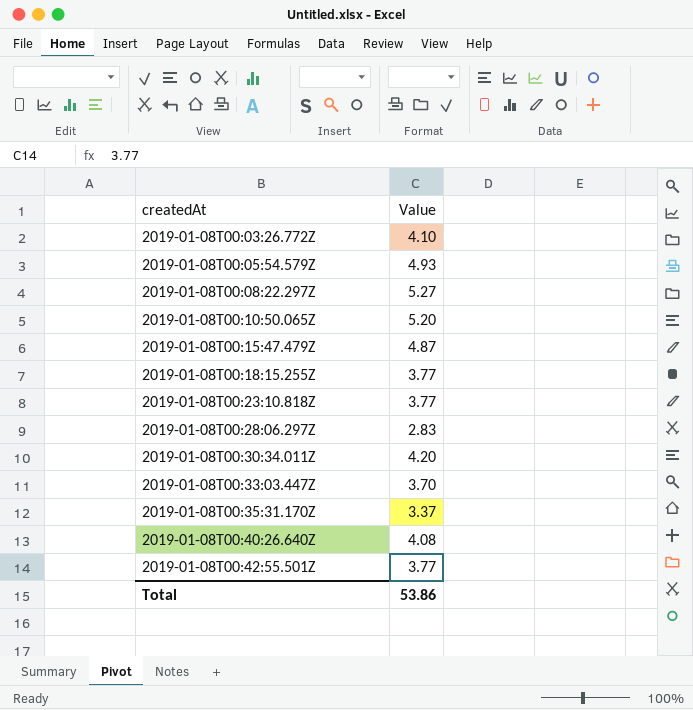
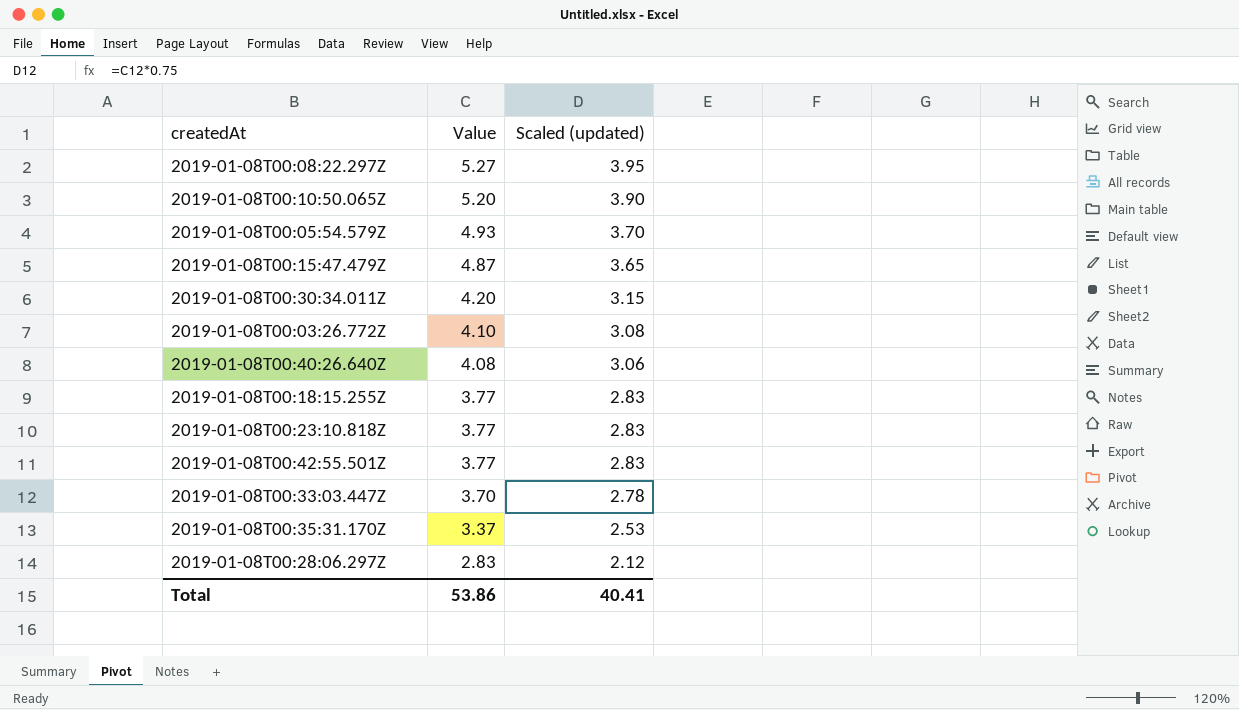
row order: createdAt ascending -> Value descending
column Scaled (updated) | formula: none -> [Value] * 0.75

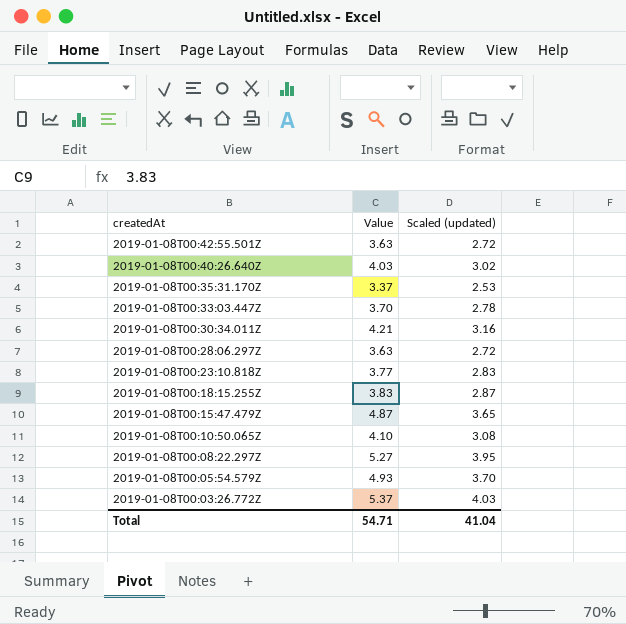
row order: Value descending -> createdAt descending
2019-01-08T00:42:55.501Z | Value: 3.77 -> 3.63
2019-01-08T00:42:55.501Z | Scaled (updated): 2.83 -> 2.72
2019-01-08T00:40:26.640Z | Value: 4.08 -> 4.03
2019-01-08T00:40:26.640Z | Scaled (updated): 3.06 -> 3.02
2019-01-08T00:30:34.011Z | Value: 4.20 -> 4.21
2019-01-08T00:30:34.011Z | Scaled (updated): 3.15 -> 3.16
2019-01-08T00:28:06.297Z | Value: 2.83 -> 3.63
2019-01-08T00:28:06.297Z | Scaled (updated): 2.12 -> 2.72
2019-01-08T00:18:15.255Z | Value: 3.77 -> 3.83
2019-01-08T00:18:15.255Z | Scaled (updated): 2.83 -> 2.87
2019-01-08T00:10:50.065Z | Value: 5.20 -> 4.10
2019-01-08T00:10:50.065Z | Scaled (updated): 3.90 -> 3.08
2019-01-08T00:03:26.772Z | Value: 4.10 -> 5.37
2019-01-08T00:03:26.772Z | Scaled (updated): 3.08 -> 4.03
Total | Value: 53.86 -> 54.71
Total | Scaled (updated): 40.41 -> 41.04

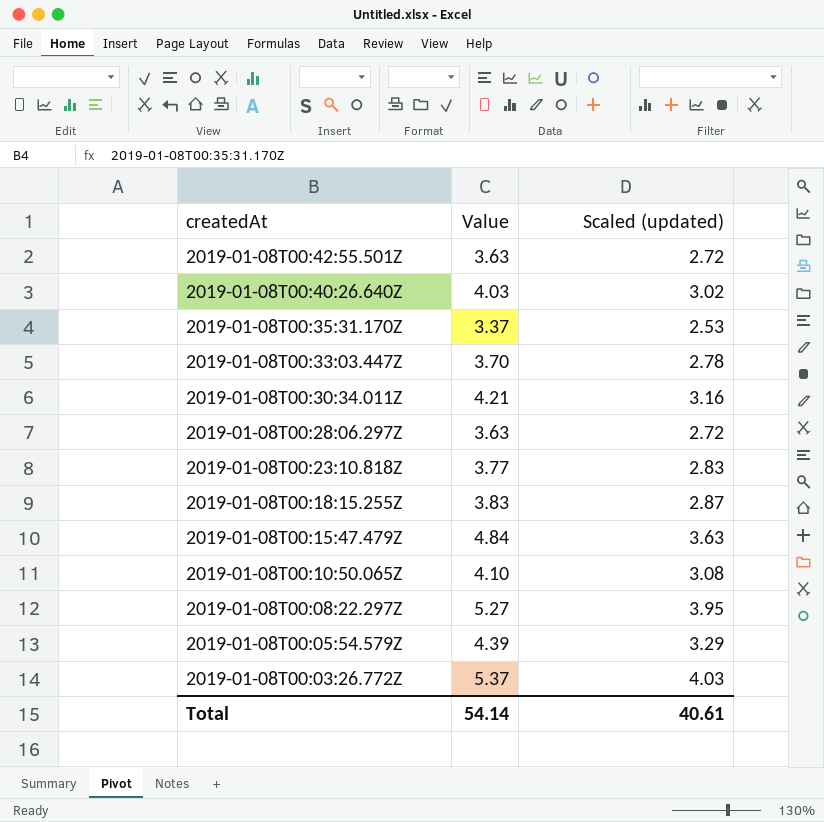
2019-01-08T00:15:47.479Z | Value: 4.87 -> 4.84
2019-01-08T00:15:47.479Z | Scaled (updated): 3.65 -> 3.63
2019-01-08T00:05:54.579Z | Value: 4.93 -> 4.39
2019-01-08T00:05:54.579Z | Scaled (updated): 3.70 -> 3.29
Total | Value: 54.71 -> 54.14
Total | Scaled (updated): 41.04 -> 40.61

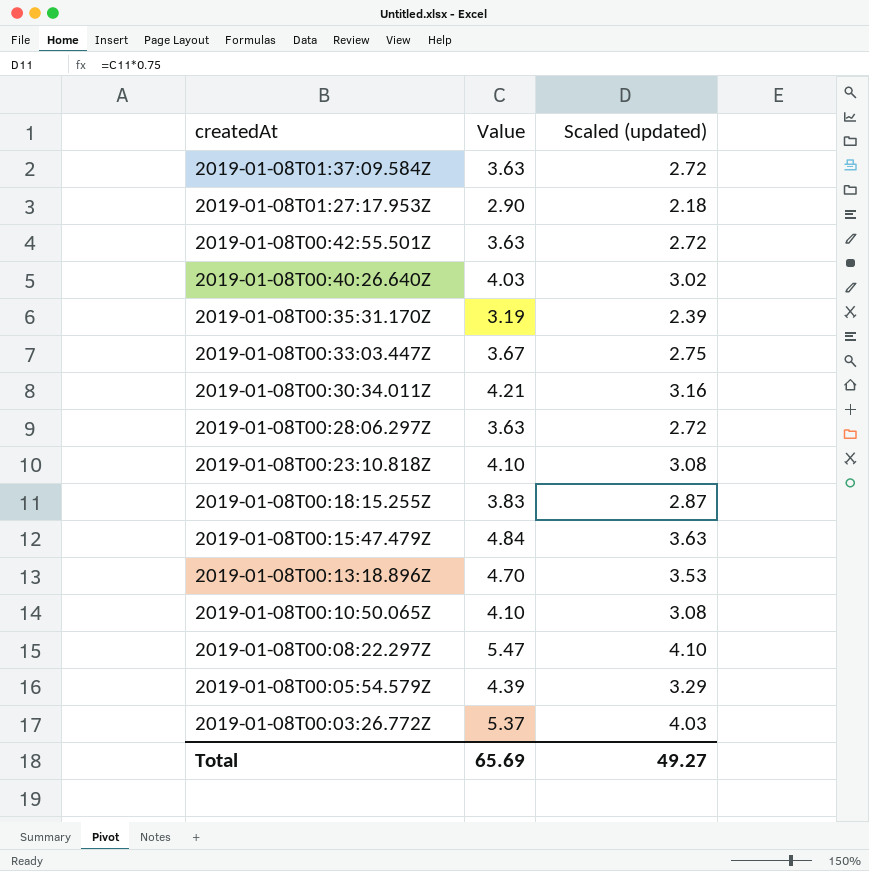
row 2019-01-08T01:37:09.584Z: none -> 3.63 | 2.72
row 2019-01-08T01:27:17.953Z: none -> 2.90 | 2.18
2019-01-08T00:35:31.170Z | Value: 3.37 -> 3.19
2019-01-08T00:35:31.170Z | Scaled (updated): 2.53 -> 2.39
2019-01-08T00:33:03.447Z | Value: 3.70 -> 3.67
2019-01-08T00:33:03.447Z | Scaled (updated): 2.78 -> 2.75
2019-01-08T00:23:10.818Z | Value: 3.77 -> 4.10
2019-01-08T00:23:10.818Z | Scaled (updated): 2.83 -> 3.08
row 2019-01-08T00:13:18.896Z: none -> 4.70 | 3.53
2019-01-08T00:08:22.297Z | Value: 5.27 -> 5.47
2019-01-08T00:08:22.297Z | Scaled (updated): 3.95 -> 4.10
Total | Value: 54.14 -> 65.69
Total | Scaled (updated): 40.61 -> 49.27

